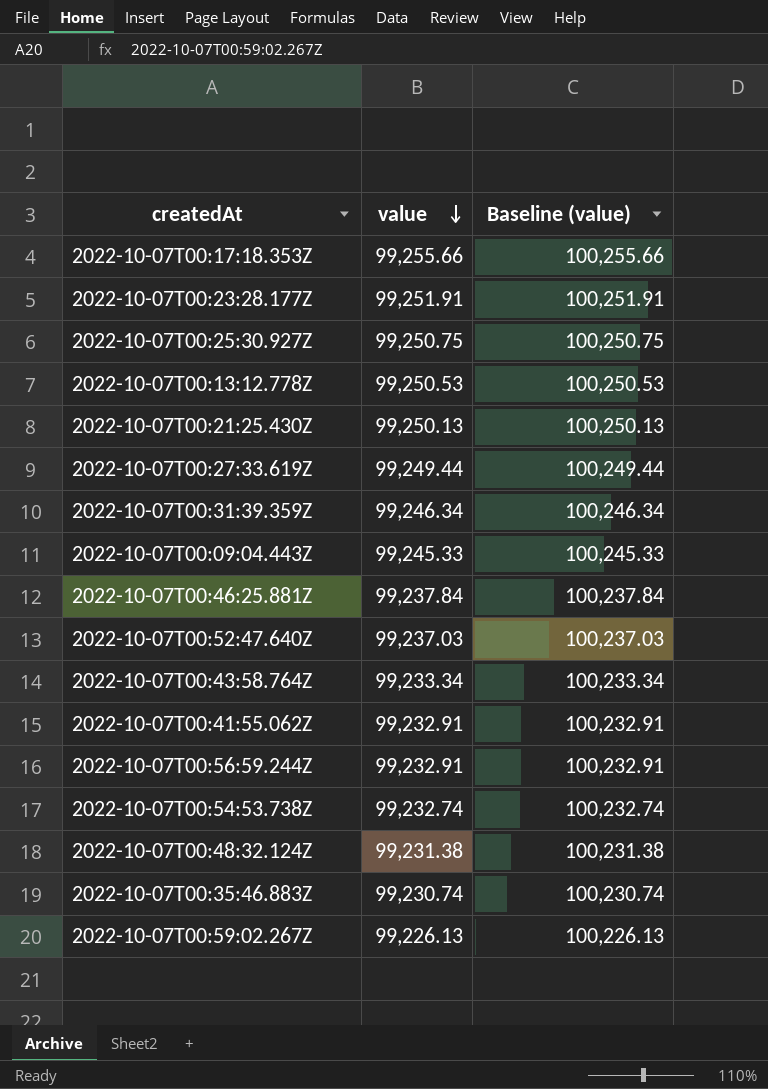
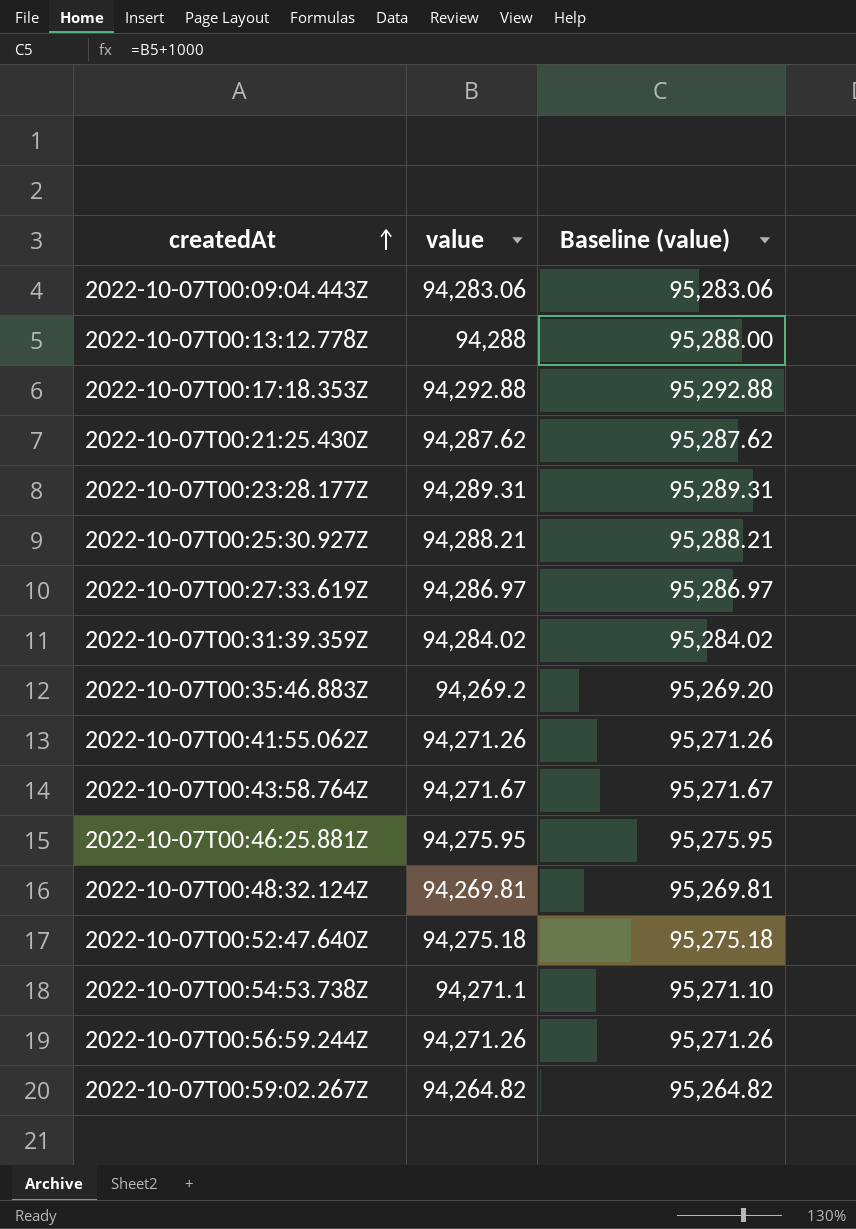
row order: value descending -> createdAt ascending
2022-10-07T00:09:04.443Z | value: 99,245.33 -> 94,283.06
2022-10-07T00:09:04.443Z | Baseline (value): 100,245.33 -> 95,283.06
2022-10-07T00:13:12.778Z | value: 99,250.53 -> 94,288
2022-10-07T00:13:12.778Z | Baseline (value): 100,250.53 -> 95,288.00
2022-10-07T00:17:18.353Z | value: 99,255.66 -> 94,292.88
2022-10-07T00:17:18.353Z | Baseline (value): 100,255.66 -> 95,292.88
2022-10-07T00:21:25.430Z | value: 99,250.13 -> 94,287.62
2022-10-07T00:21:25.430Z | Baseline (value): 100,250.13 -> 95,287.62
2022-10-07T00:23:28.177Z | value: 99,251.91 -> 94,289.31
2022-10-07T00:23:28.177Z | Baseline (value): 100,251.91 -> 95,289.31
2022-10-07T00:25:30.927Z | value: 99,250.75 -> 94,288.21
2022-10-07T00:25:30.927Z | Baseline (value): 100,250.75 -> 95,288.21
2022-10-07T00:27:33.619Z | value: 99,249.44 -> 94,286.97
2022-10-07T00:27:33.619Z | Baseline (value): 100,249.44 -> 95,286.97
2022-10-07T00:31:39.359Z | value: 99,246.34 -> 94,284.02
2022-10-07T00:31:39.359Z | Baseline (value): 100,246.34 -> 95,284.02
2022-10-07T00:35:46.883Z | value: 99,230.74 -> 94,269.2
2022-10-07T00:35:46.883Z | Baseline (value): 100,230.74 -> 95,269.20
2022-10-07T00:41:55.062Z | value: 99,232.91 -> 94,271.26
2022-10-07T00:41:55.062Z | Baseline (value): 100,232.91 -> 95,271.26
2022-10-07T00:43:58.764Z | value: 99,233.34 -> 94,271.67
2022-10-07T00:43:58.764Z | Baseline (value): 100,233.34 -> 95,271.67
2022-10-07T00:46:25.881Z | value: 99,237.84 -> 94,275.95
2022-10-07T00:46:25.881Z | Baseline (value): 100,237.84 -> 95,275.95
2022-10-07T00:48:32.124Z | value: 99,231.38 -> 94,269.81
2022-10-07T00:48:32.124Z | Baseline (value): 100,231.38 -> 95,269.81
2022-10-07T00:52:47.640Z | value: 99,237.03 -> 94,275.18
2022-10-07T00:52:47.640Z | Baseline (value): 100,237.03 -> 95,275.18
2022-10-07T00:54:53.738Z | value: 99,232.74 -> 94,271.1
2022-10-07T00:54:53.738Z | Baseline (value): 100,232.74 -> 95,271.10
2022-10-07T00:56:59.244Z | value: 99,232.91 -> 94,271.26
2022-10-07T00:56:59.244Z | Baseline (value): 100,232.91 -> 95,271.26
2022-10-07T00:59:02.267Z | value: 99,226.13 -> 94,264.82
2022-10-07T00:59:02.267Z | Baseline (value): 100,226.13 -> 95,264.82

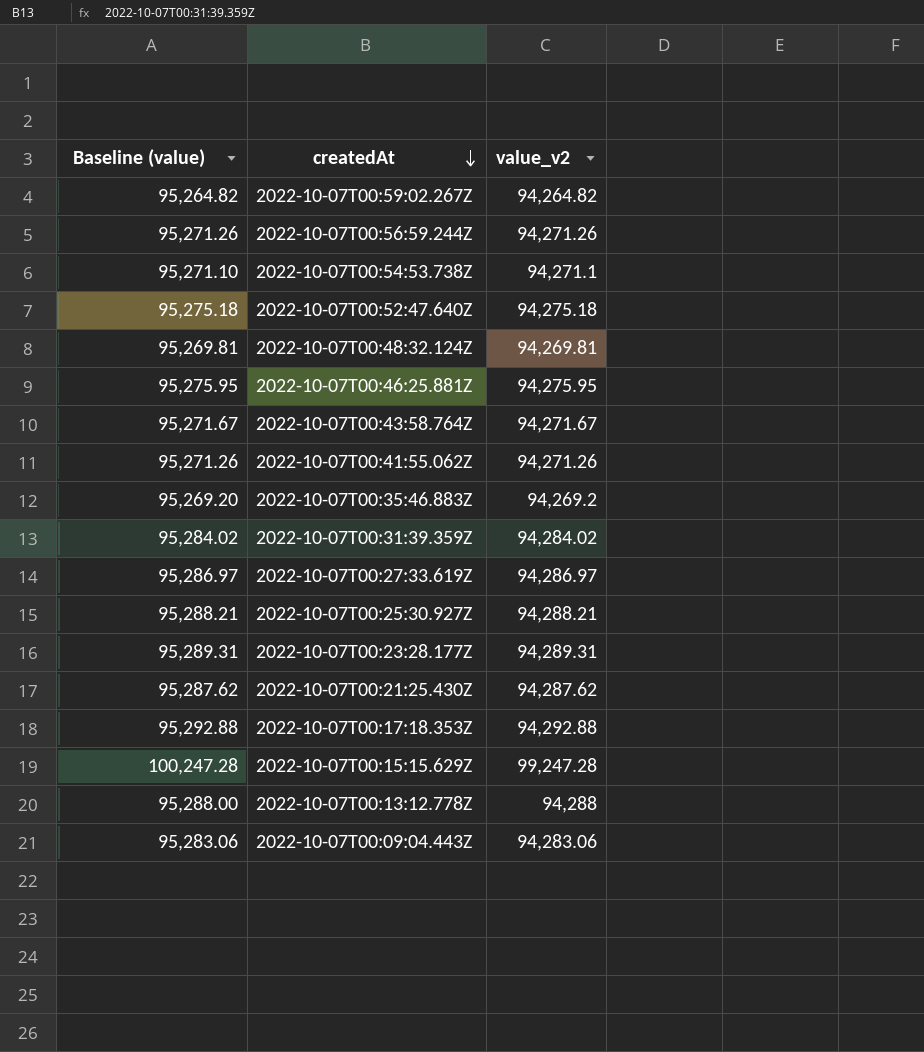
row order: createdAt ascending -> createdAt descending
column Baseline (value) | position: 3 -> 1
column name: value -> value_v2
row 2022-10-07T00:15:15.629Z: none -> 100,247.28 | 99,247.28

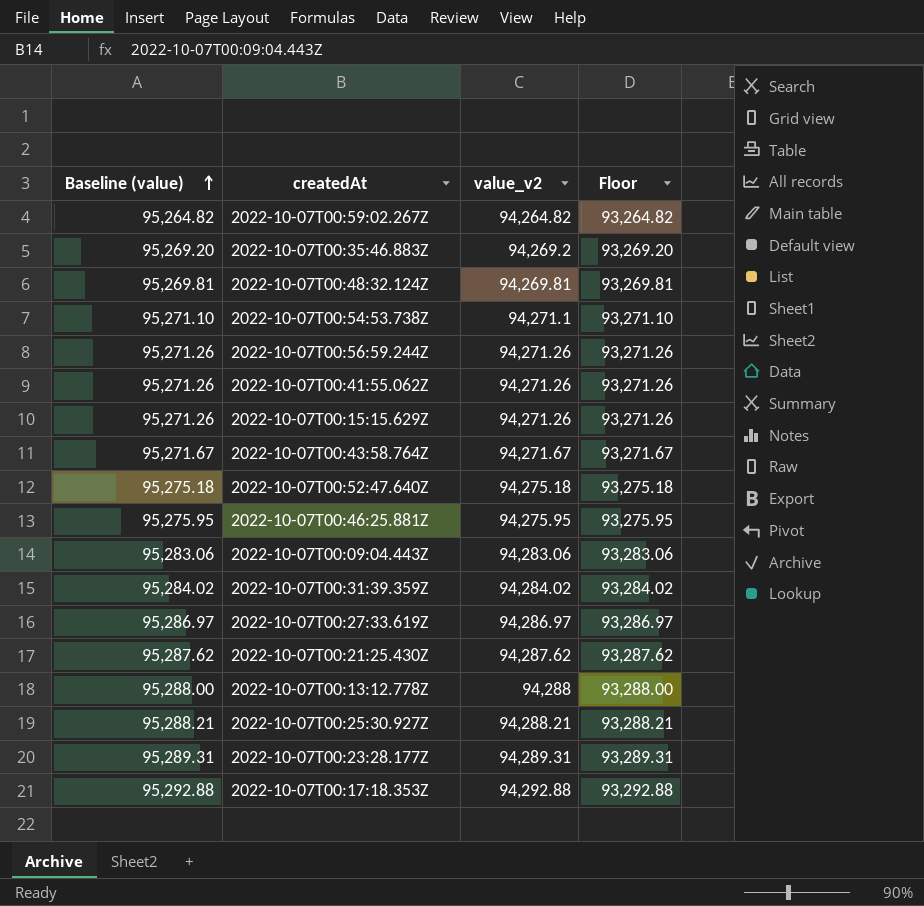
row order: createdAt descending -> Baseline (value) ascending
column Floor | formula: none -> [value_v2] - 1000
2022-10-07T00:15:15.629Z | Baseline (value): 100,247.28 -> 95,271.26
2022-10-07T00:15:15.629Z | value_v2: 99,247.28 -> 94,271.26

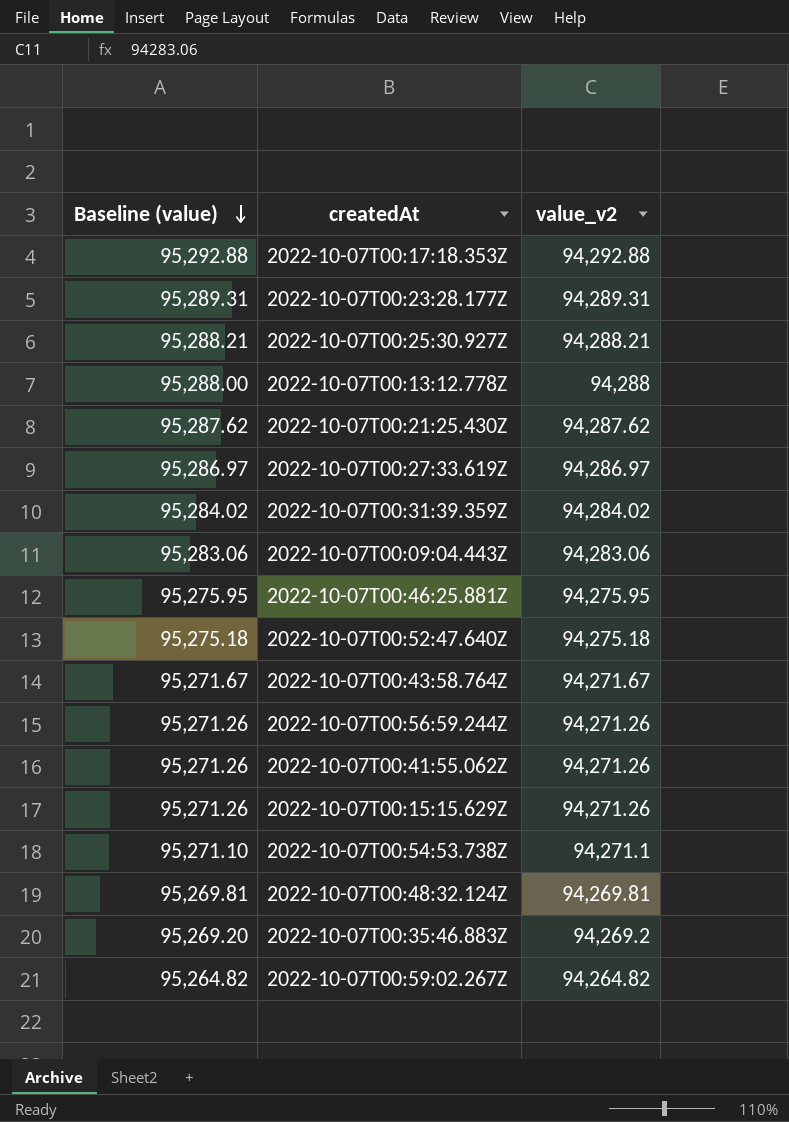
row order: Baseline (value) ascending -> Baseline (value) descending
column Floor | formula: [value_v2] - 1000 -> none

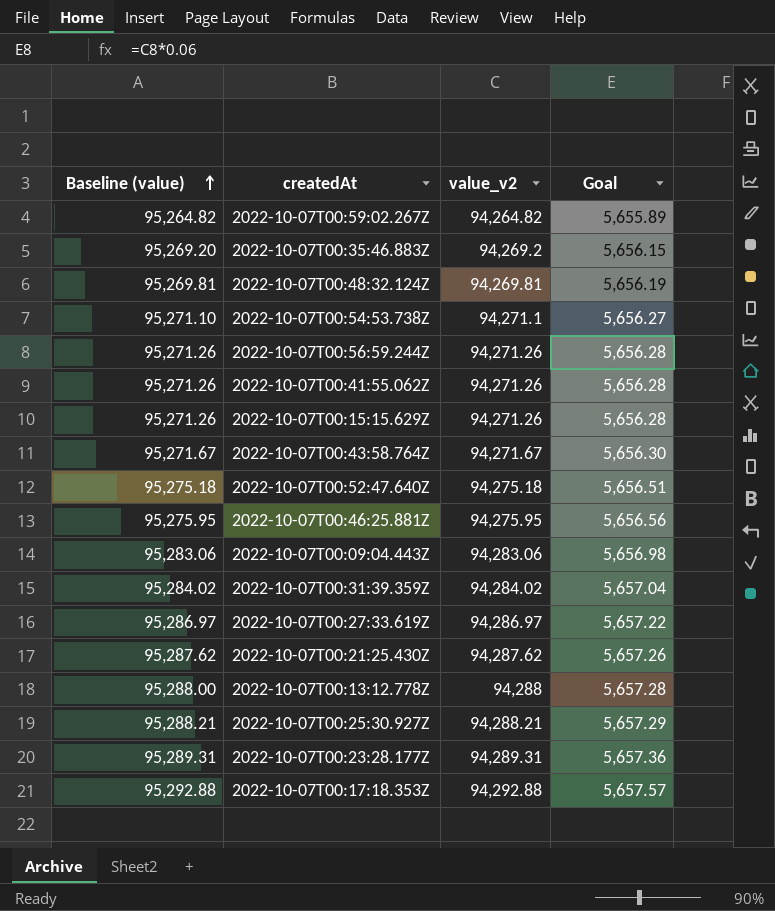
row order: Baseline (value) descending -> Baseline (value) ascending
column Goal | formula: none -> [value_v2] * 0.06

